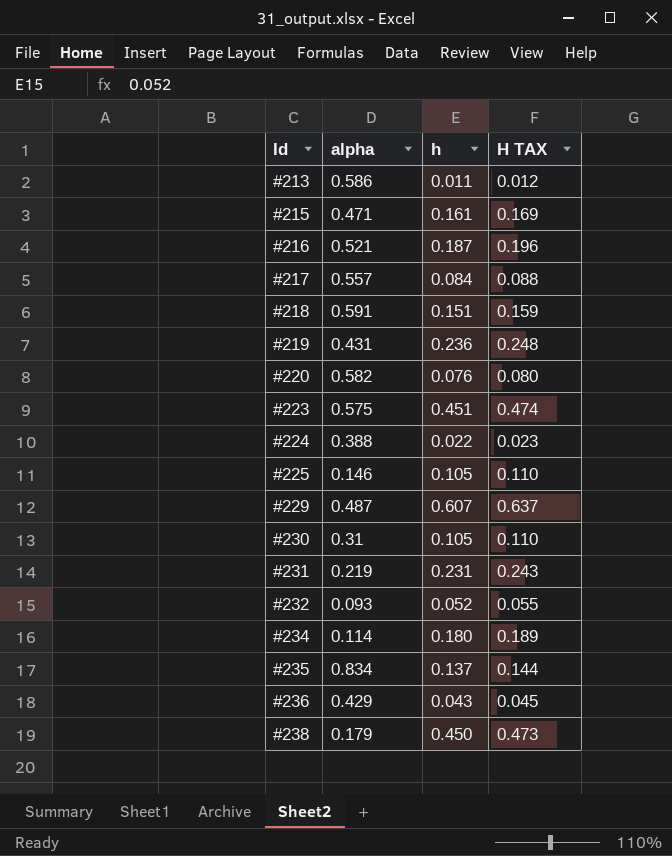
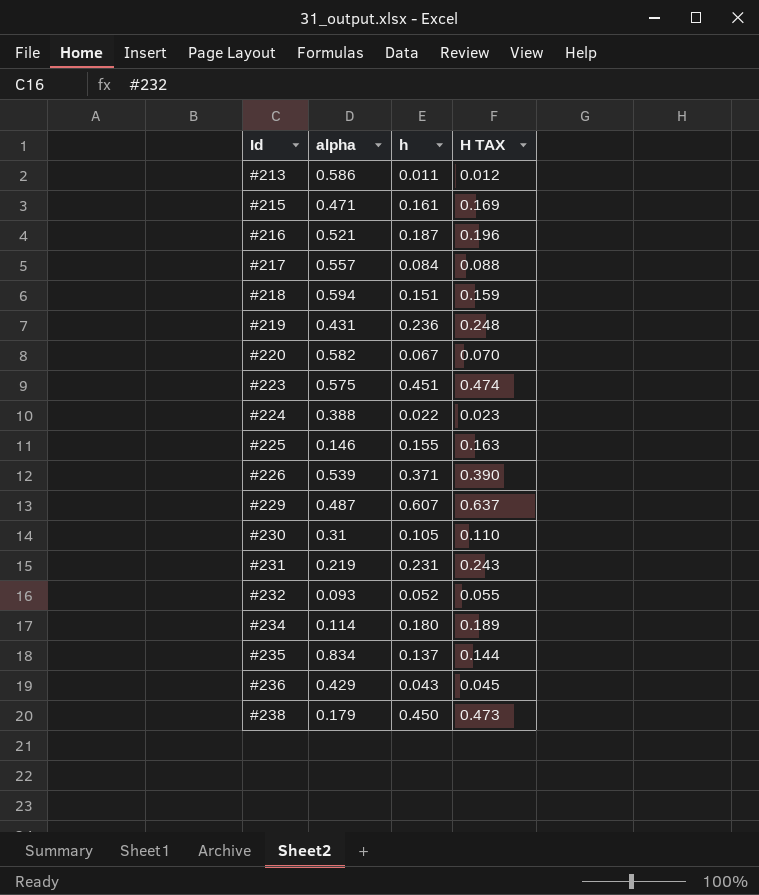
#218 | alpha: 0.591 -> 0.594
#220 | h: 0.076 -> 0.067
#220 | H TAX: 0.080 -> 0.070
#225 | h: 0.105 -> 0.155
#225 | H TAX: 0.110 -> 0.163
row #226: none -> 0.539 | 0.371 | 0.390

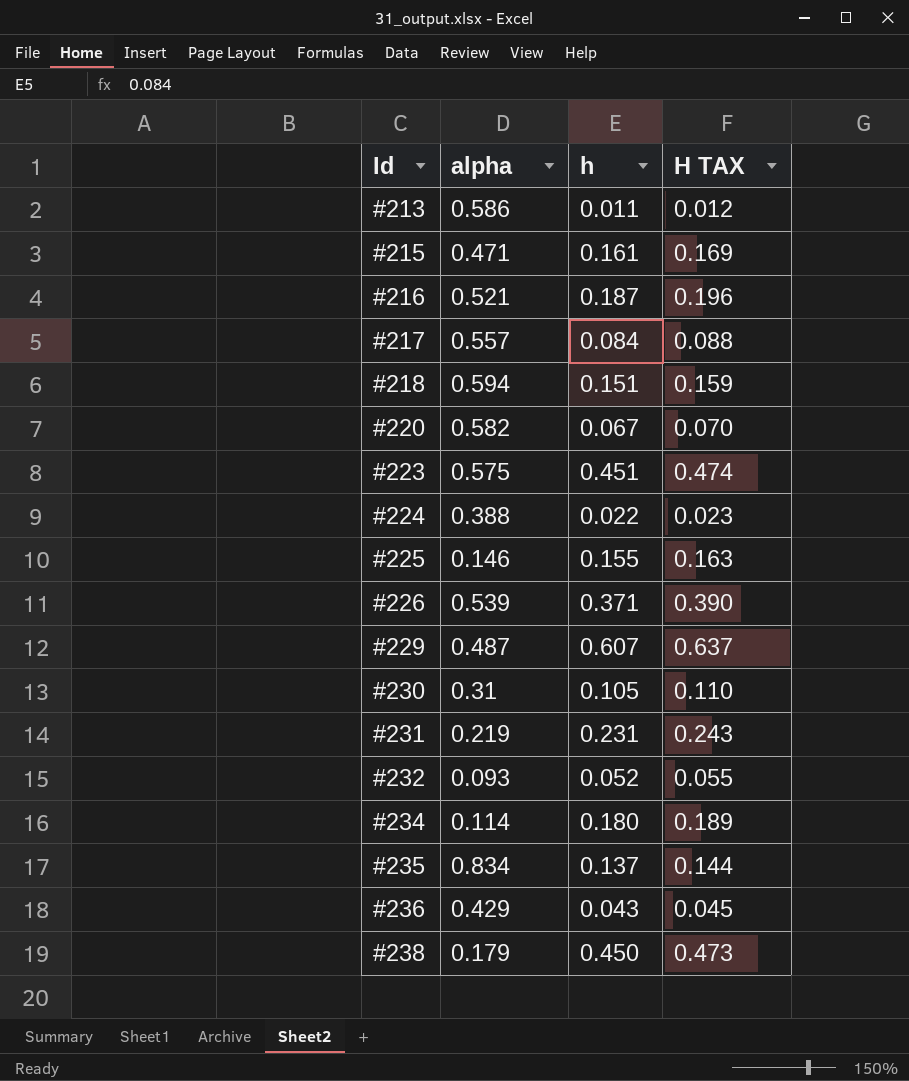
row #219: 0.431 | 0.236 | 0.248 -> none

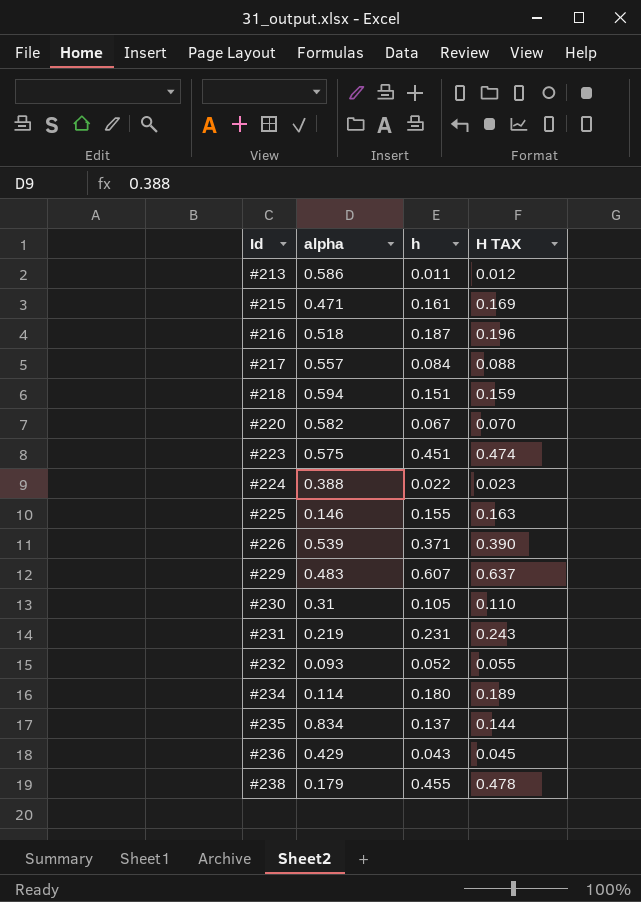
#216 | alpha: 0.521 -> 0.518
#229 | alpha: 0.487 -> 0.483
#238 | h: 0.450 -> 0.455
#238 | H TAX: 0.473 -> 0.478

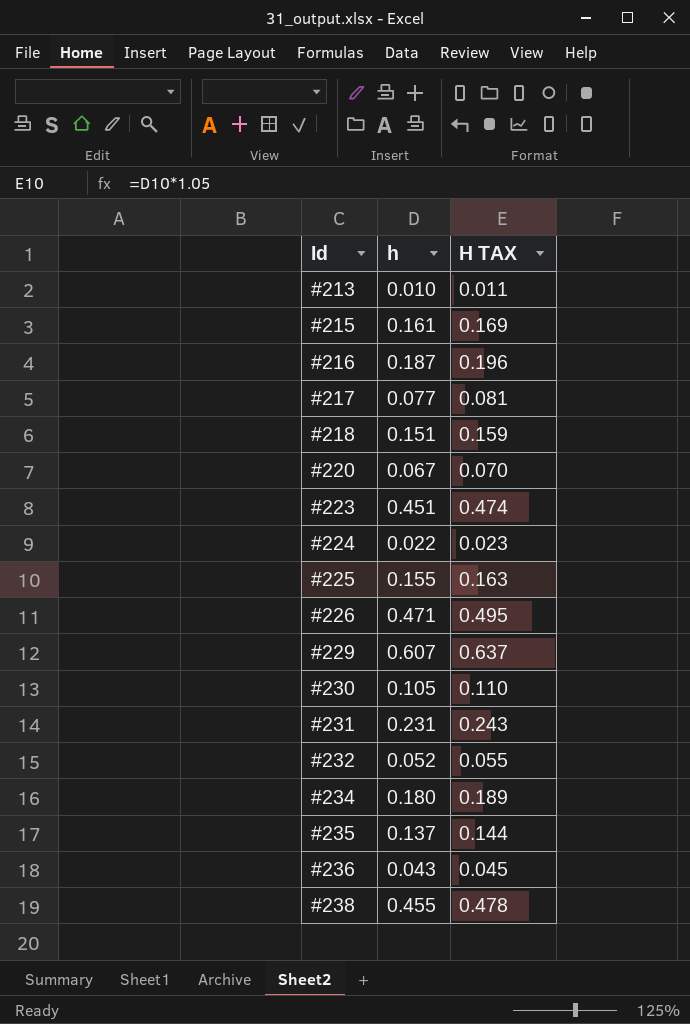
column alpha | position: 2 -> none
#213 | h: 0.011 -> 0.010
#213 | H TAX: 0.012 -> 0.011
#217 | h: 0.084 -> 0.077
#217 | H TAX: 0.088 -> 0.081
#226 | h: 0.371 -> 0.471
#226 | H TAX: 0.390 -> 0.495

